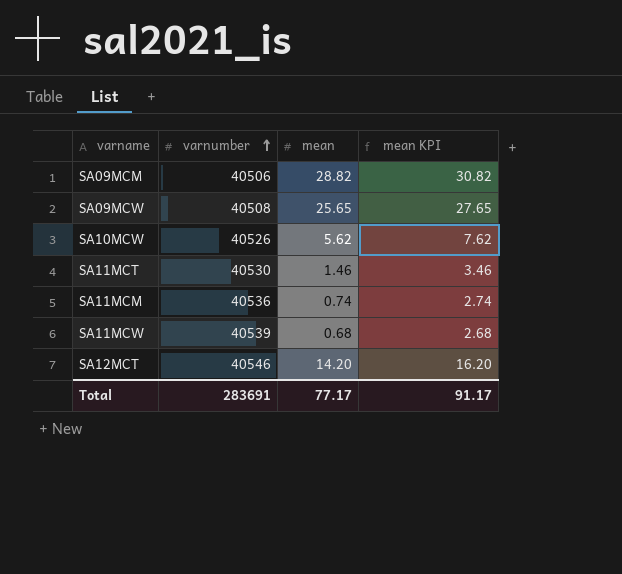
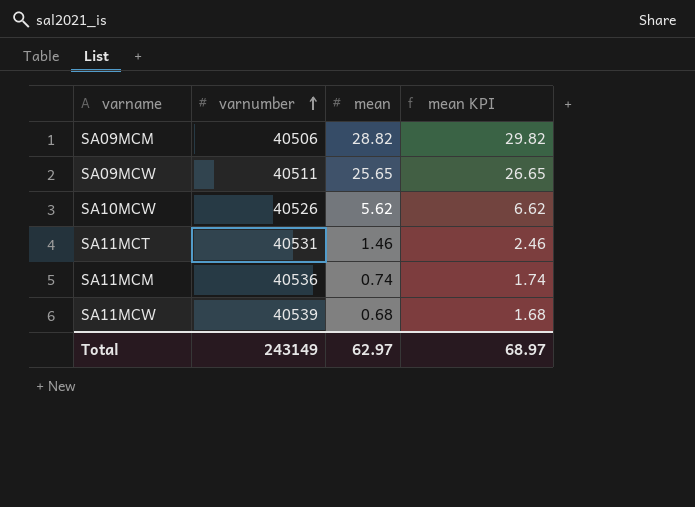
column mean KPI | formula: [mean] + 2 -> [mean] + 1
row SA12MCT: 40546 | 14.20 | 16.20 -> none
SA09MCW | varnumber: 40508 -> 40511
SA11MCT | varnumber: 40530 -> 40531
Total | varnumber: 283691 -> 243149
Total | mean: 77.17 -> 62.97
Total | mean KPI: 91.17 -> 68.97

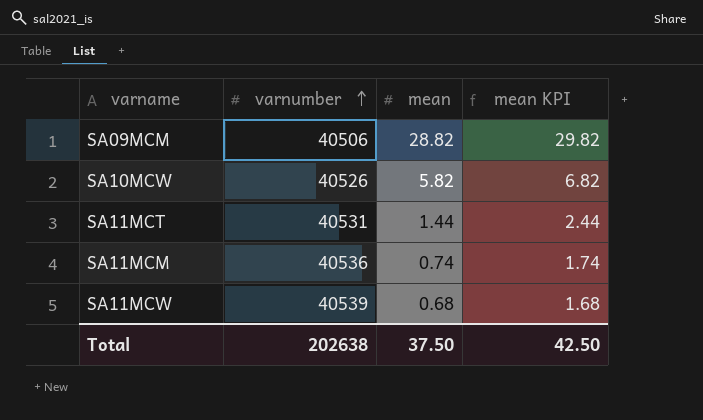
row SA09MCW: 40511 | 25.65 | 26.65 -> none
SA10MCW | mean: 5.62 -> 5.82
SA10MCW | mean KPI: 6.62 -> 6.82
SA11MCT | mean: 1.46 -> 1.44
SA11MCT | mean KPI: 2.46 -> 2.44
Total | varnumber: 243149 -> 202638
Total | mean: 62.97 -> 37.50
Total | mean KPI: 68.97 -> 42.50

